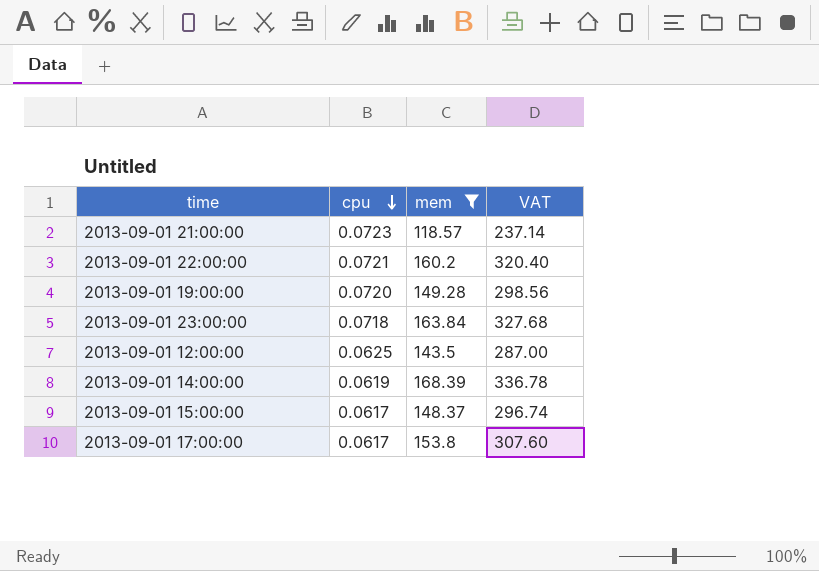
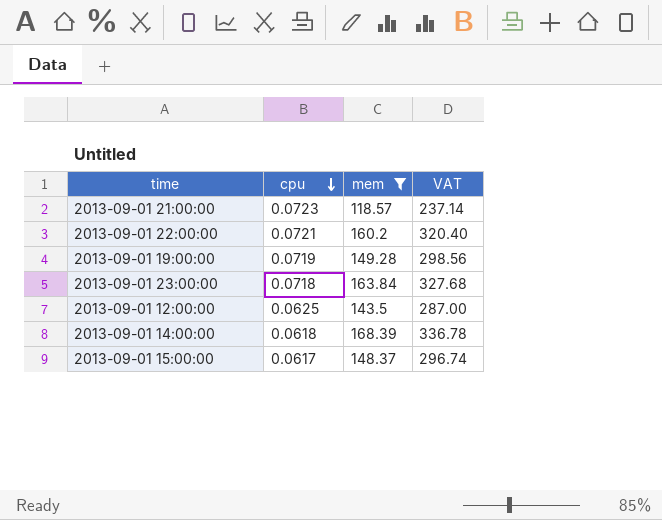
row 2013-09-01 17:00:00: 0.0617 | 153.8 | 307.60 -> none
2013-09-01 19:00:00 | cpu: 0.0720 -> 0.0719
2013-09-01 14:00:00 | cpu: 0.0619 -> 0.0618

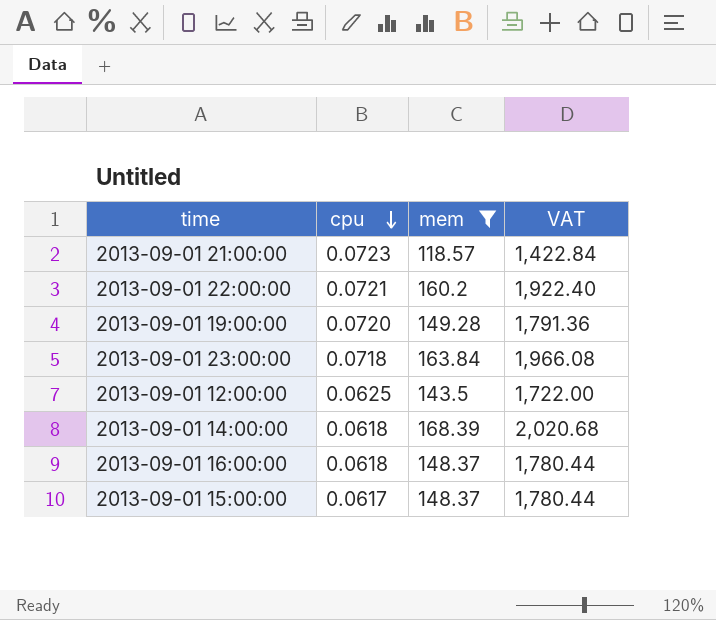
column VAT | formula: [mem] * 2 -> [mem] * 12
2013-09-01 19:00:00 | cpu: 0.0719 -> 0.0720
row 2013-09-01 16:00:00: none -> 0.0618 | 148.37 | 1,780.44

